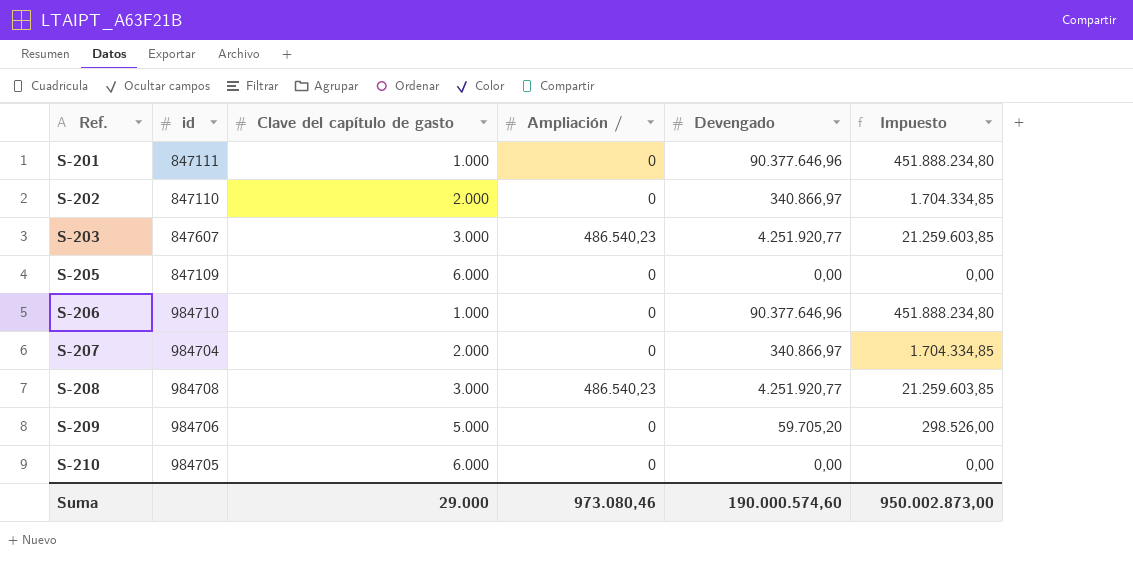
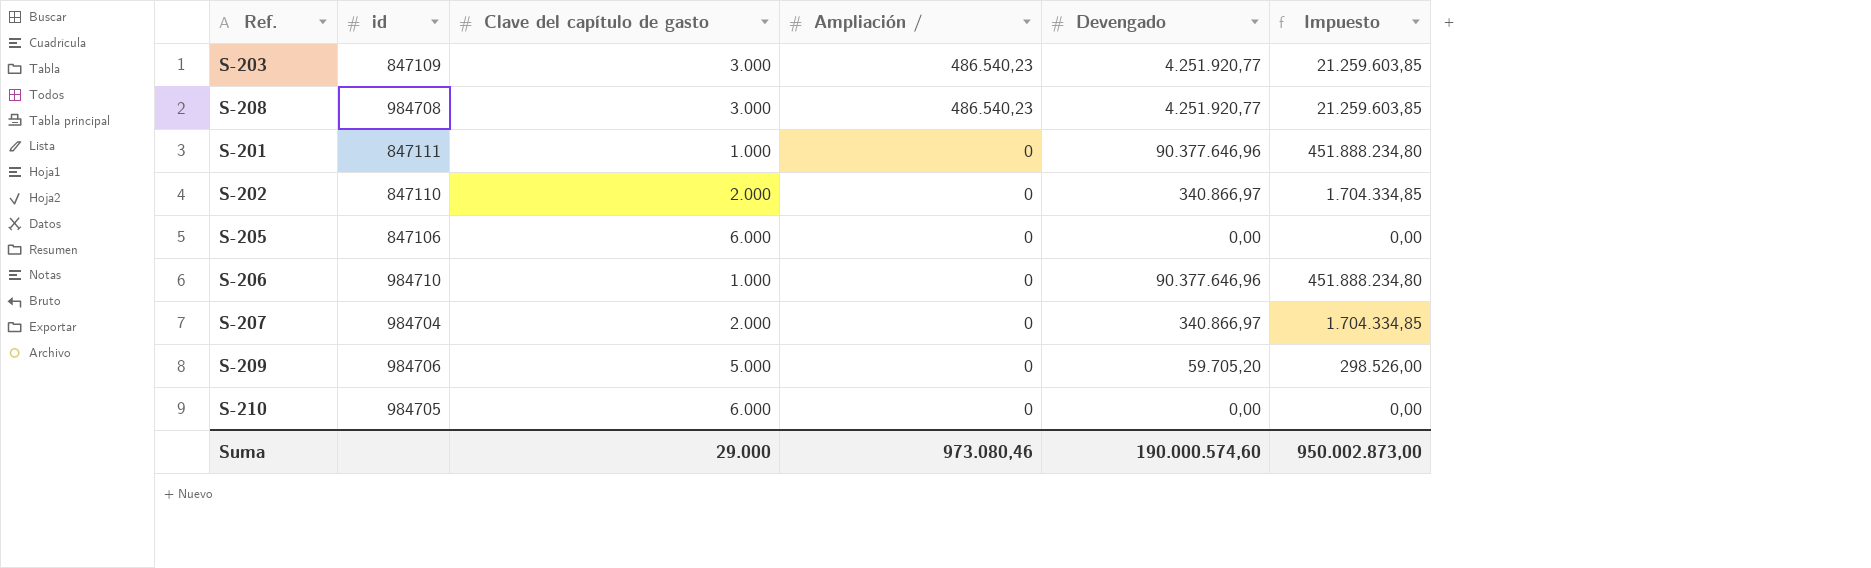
row order: Ref. ascending -> Ampliación / descending
S-203 | id: 847607 -> 847109
S-205 | id: 847109 -> 847106

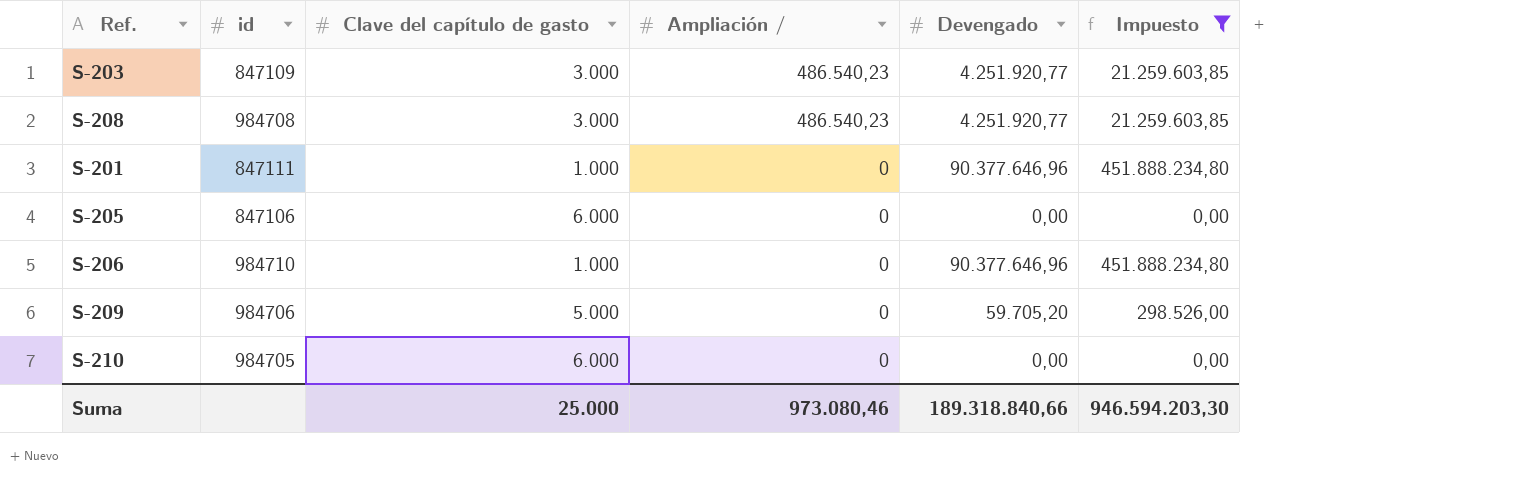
filter: none -> Impuesto != 1.704.334,85
Suma | Clave del capítulo de gasto: 29.000 -> 25.000
Suma | Devengado: 190.000.574,60 -> 189.318.840,66
Suma | Impuesto: 950.002.873,00 -> 946.594.203,30

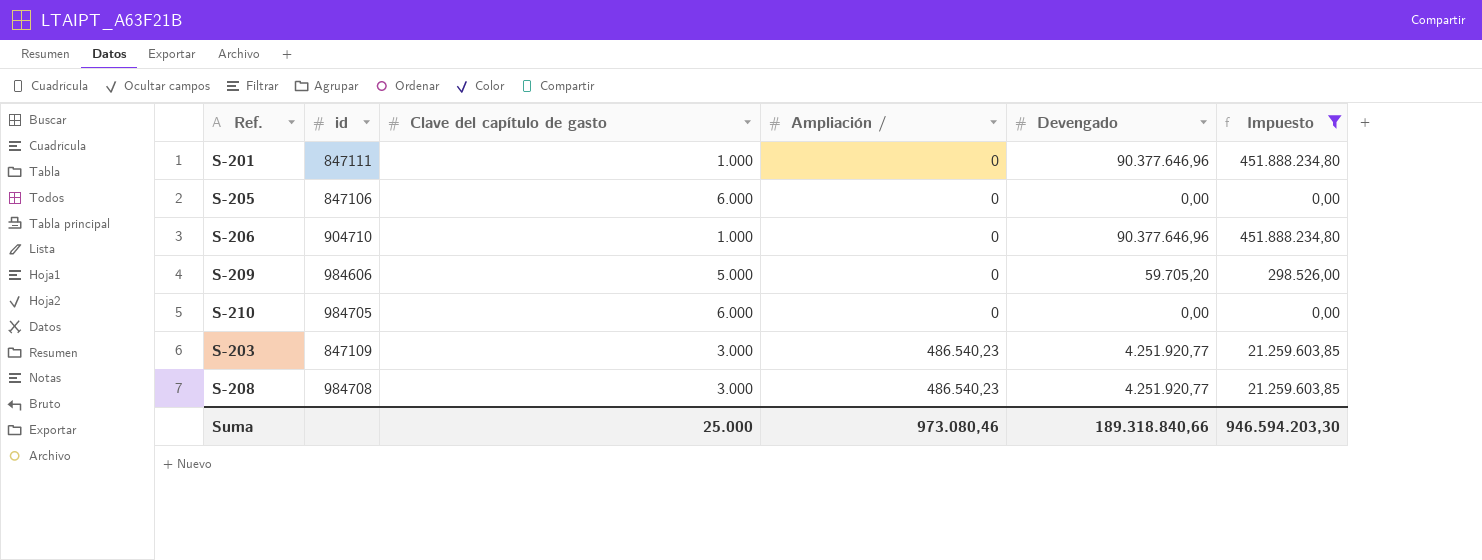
row order: Ampliación / descending -> Ampliación / ascending
S-206 | id: 984710 -> 904710
S-209 | id: 984706 -> 984606

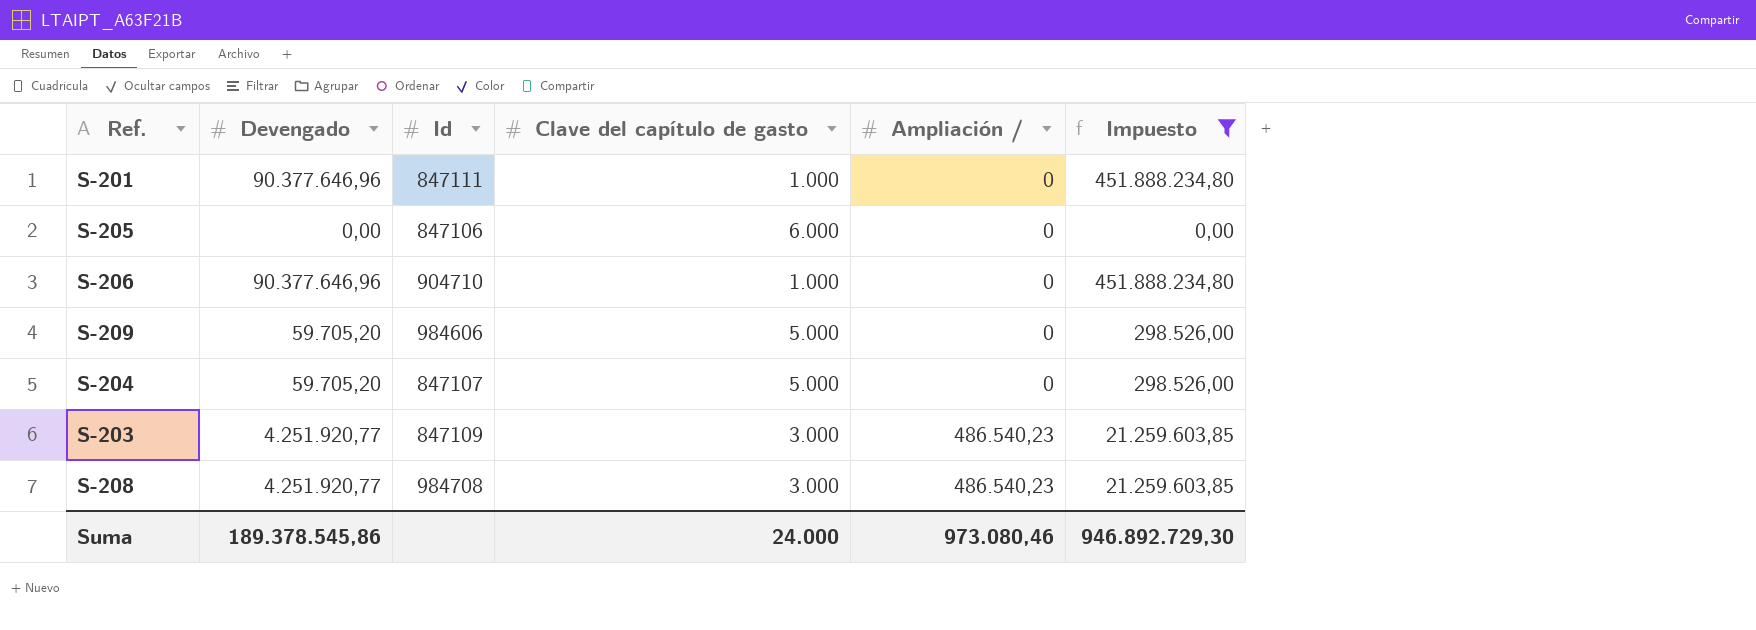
column Devengado | position: 5 -> 2
column name: id -> Id
row S-210: 984705 | 6.000 | 0 | 0,00 | 0,00 -> none
row S-204: none -> 59.705,20 | 847107 | 5.000 | 0 | 298.526,00
Suma | Devengado: 189.318.840,66 -> 189.378.545,86
Suma | Clave del capítulo de gasto: 25.000 -> 24.000
Suma | Impuesto: 946.594.203,30 -> 946.892.729,30

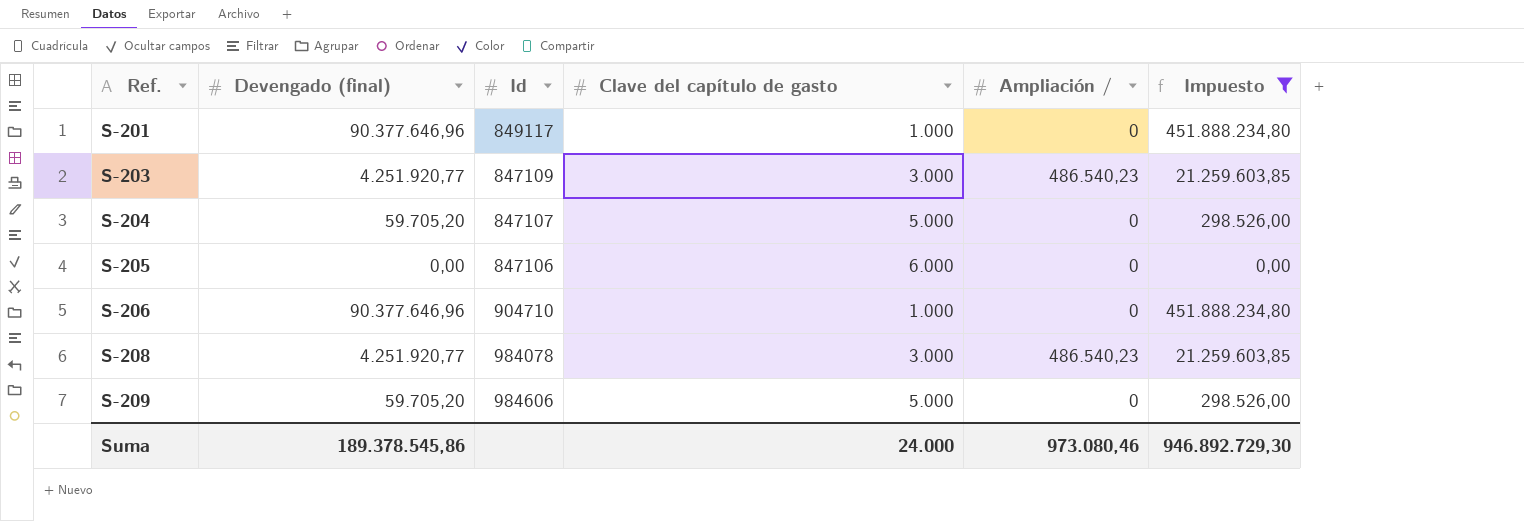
row order: Ampliación / ascending -> Ref. ascending
column name: Devengado -> Devengado (final)
S-201 | Id: 847111 -> 849117
S-208 | Id: 984708 -> 984078

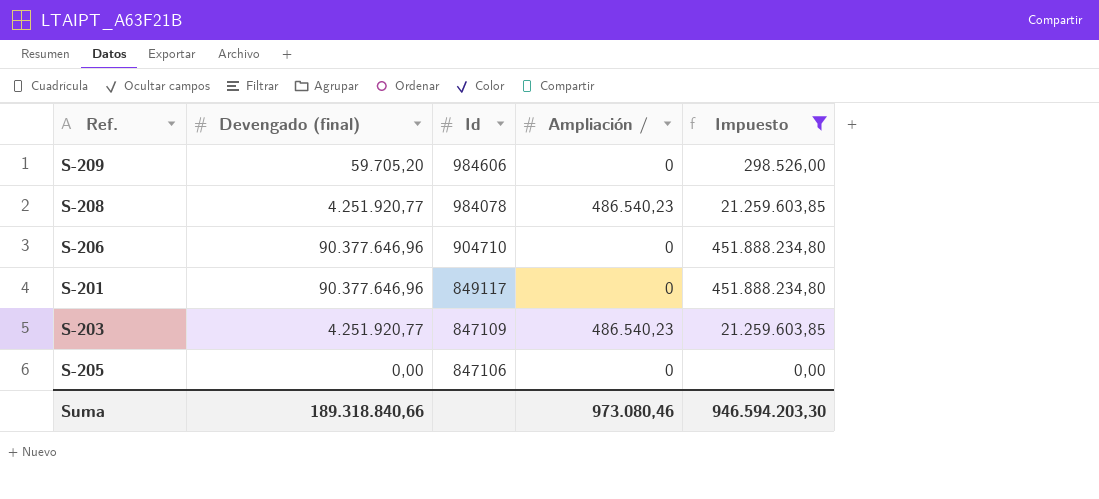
row order: Ref. ascending -> Id descending
column Clave del capítulo de gasto | position: 4 -> none
row S-204: 59.705,20 | 847107 | 5.000 | 0 | 298.526,00 -> none
Suma | Devengado (final): 189.378.545,86 -> 189.318.840,66
Suma | Impuesto: 946.892.729,30 -> 946.594.203,30

